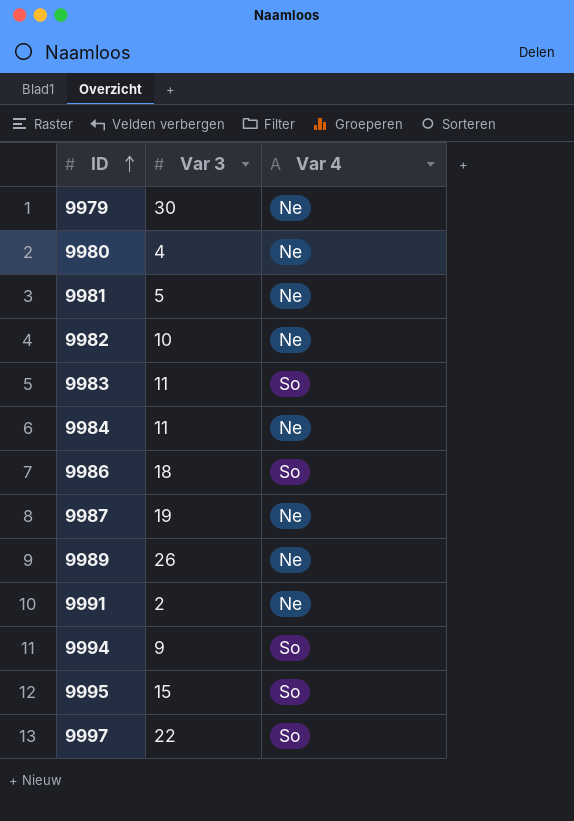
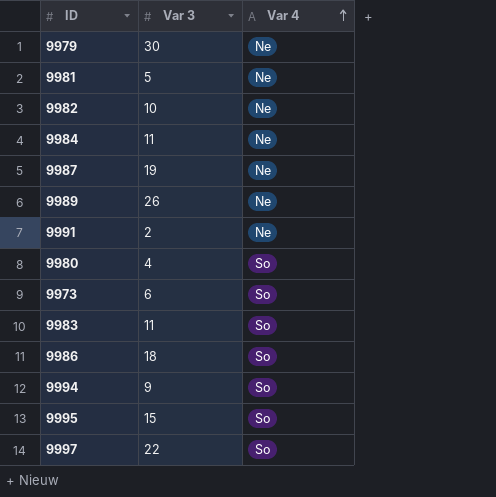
row order: ID ascending -> Var 4 ascending
9980 | Var 4: Ne -> So
row 9973: none -> 6 | So

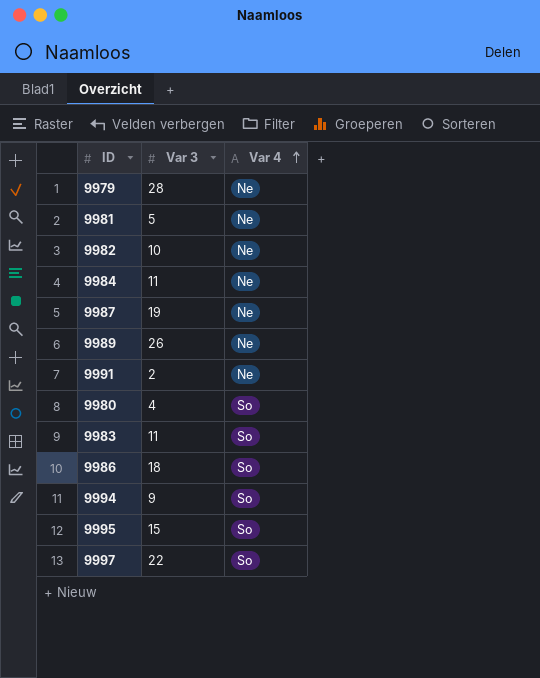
row 9973: 6 | So -> none
9979 | Var 3: 30 -> 28

